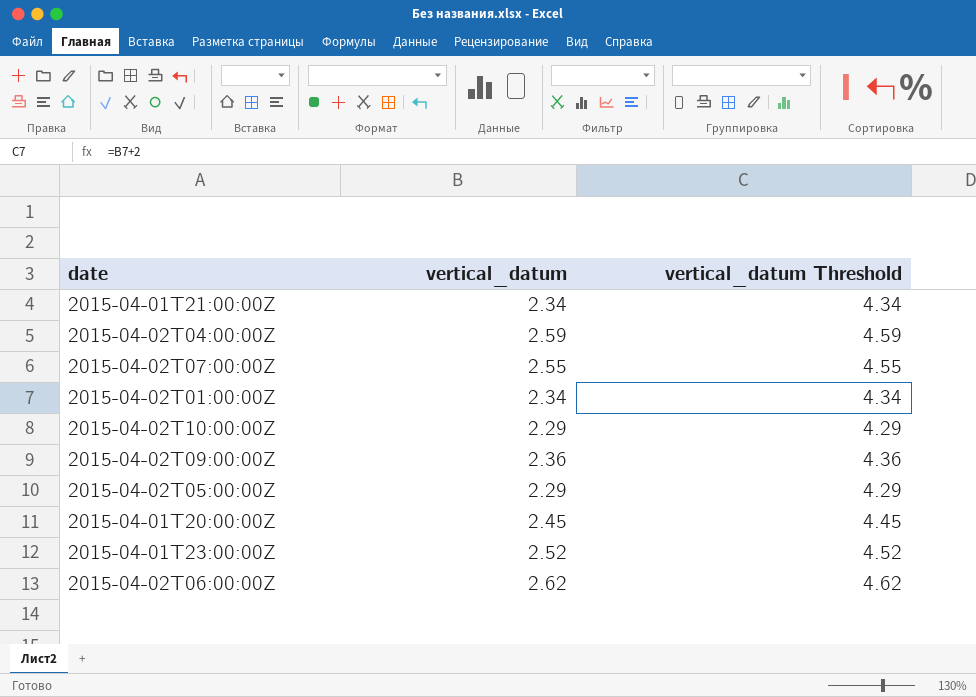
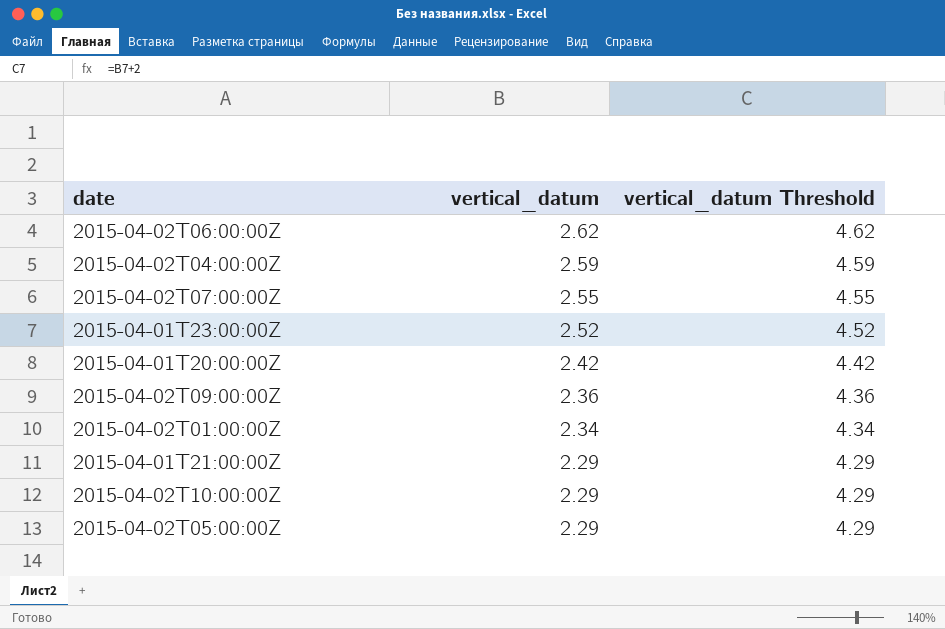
row order: none -> vertical_datum descending
2015-04-01T20:00:00Z | vertical_datum: 2.45 -> 2.42
2015-04-01T20:00:00Z | vertical_datum Threshold: 4.45 -> 4.42
2015-04-01T21:00:00Z | vertical_datum: 2.34 -> 2.29
2015-04-01T21:00:00Z | vertical_datum Threshold: 4.34 -> 4.29

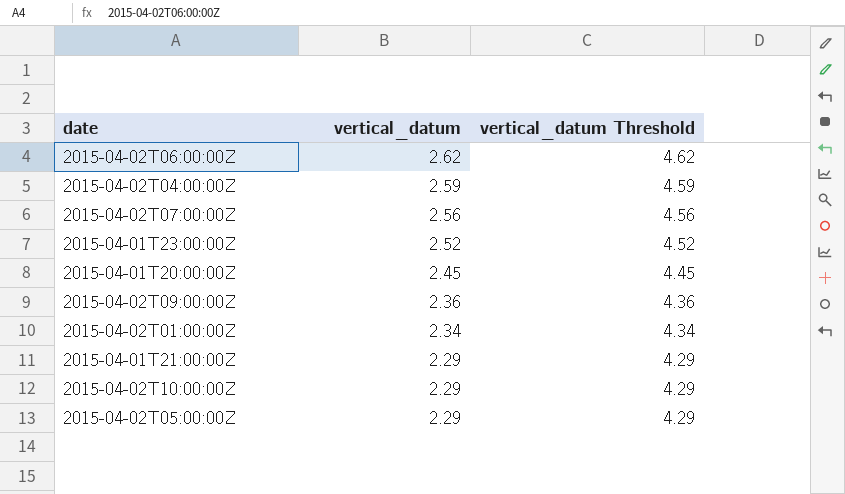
2015-04-02T07:00:00Z | vertical_datum: 2.55 -> 2.56
2015-04-02T07:00:00Z | vertical_datum Threshold: 4.55 -> 4.56
2015-04-01T20:00:00Z | vertical_datum: 2.42 -> 2.45
2015-04-01T20:00:00Z | vertical_datum Threshold: 4.42 -> 4.45

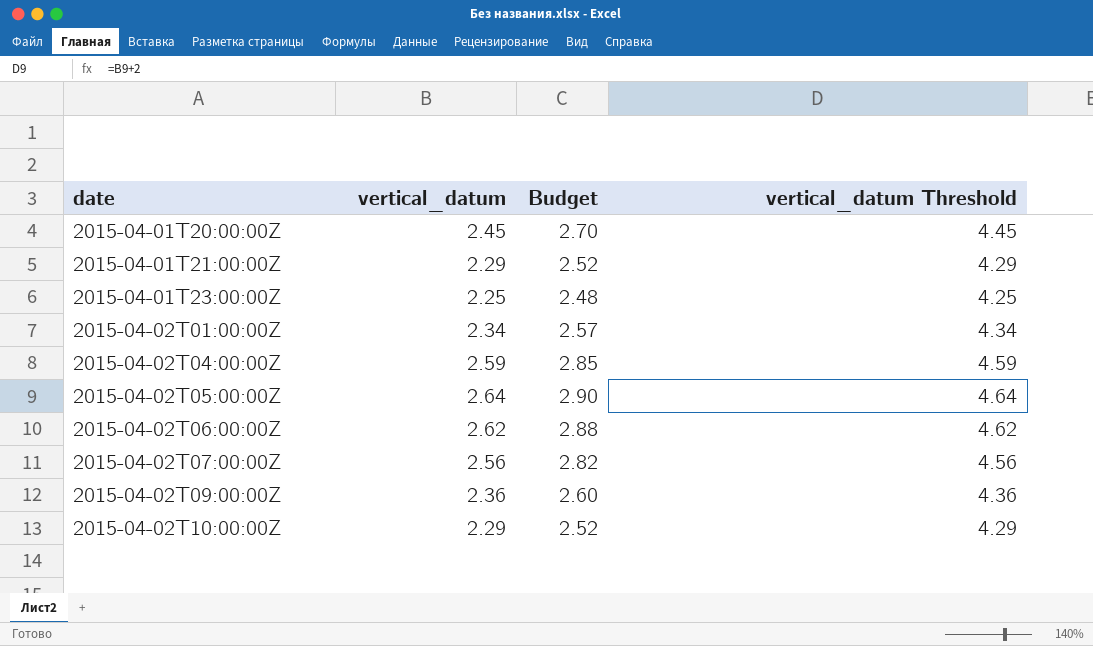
row order: vertical_datum descending -> date ascending
column Budget | formula: none -> [vertical_datum] * 1.1
2015-04-01T23:00:00Z | vertical_datum: 2.52 -> 2.25
2015-04-01T23:00:00Z | vertical_datum Threshold: 4.52 -> 4.25
2015-04-02T05:00:00Z | vertical_datum: 2.29 -> 2.64
2015-04-02T05:00:00Z | vertical_datum Threshold: 4.29 -> 4.64

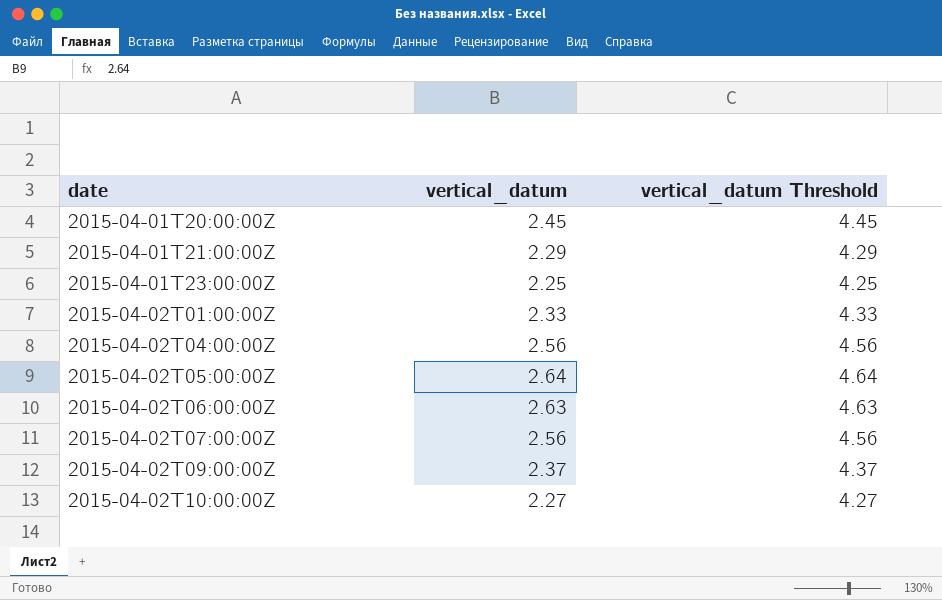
column Budget | formula: [vertical_datum] * 1.1 -> none
2015-04-02T01:00:00Z | vertical_datum: 2.34 -> 2.33
2015-04-02T01:00:00Z | vertical_datum Threshold: 4.34 -> 4.33
2015-04-02T04:00:00Z | vertical_datum: 2.59 -> 2.56
2015-04-02T04:00:00Z | vertical_datum Threshold: 4.59 -> 4.56
2015-04-02T06:00:00Z | vertical_datum: 2.62 -> 2.63
2015-04-02T06:00:00Z | vertical_datum Threshold: 4.62 -> 4.63
2015-04-02T09:00:00Z | vertical_datum: 2.36 -> 2.37
2015-04-02T09:00:00Z | vertical_datum Threshold: 4.36 -> 4.37
2015-04-02T10:00:00Z | vertical_datum: 2.29 -> 2.27
2015-04-02T10:00:00Z | vertical_datum Threshold: 4.29 -> 4.27

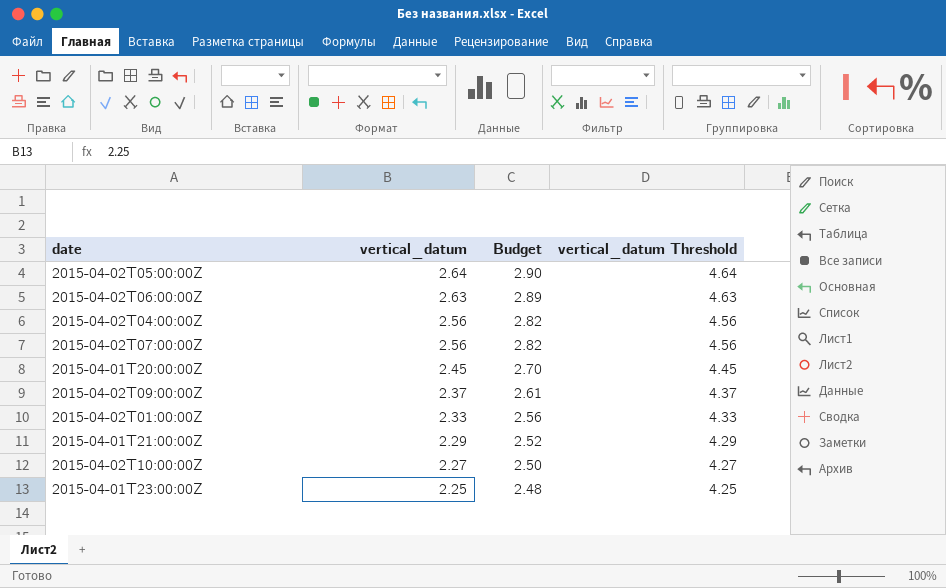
row order: date ascending -> vertical_datum descending
column Budget | formula: none -> [vertical_datum] * 1.1

